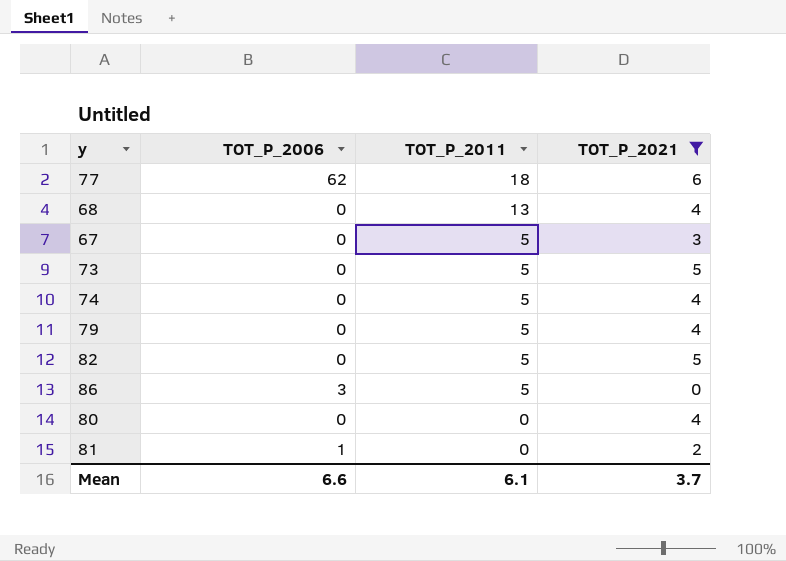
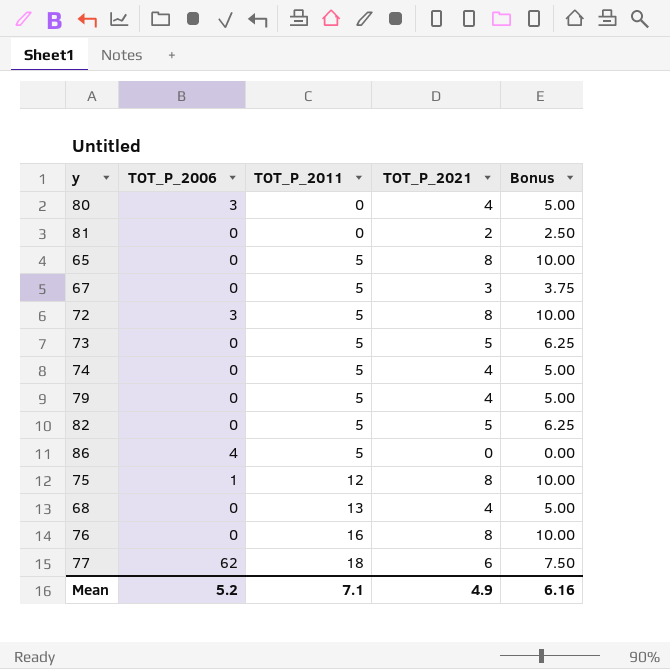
filter: TOT_P_2021 != 8 -> none
row order: TOT_P_2011 descending -> TOT_P_2011 ascending
column Bonus | formula: none -> [TOT_P_2021] * 1.25
80 | TOT_P_2006: 0 -> 3
81 | TOT_P_2006: 1 -> 0
86 | TOT_P_2006: 3 -> 4
Mean | TOT_P_2006: 6.6 -> 5.2
Mean | TOT_P_2011: 6.1 -> 7.1
Mean | TOT_P_2021: 3.7 -> 4.9

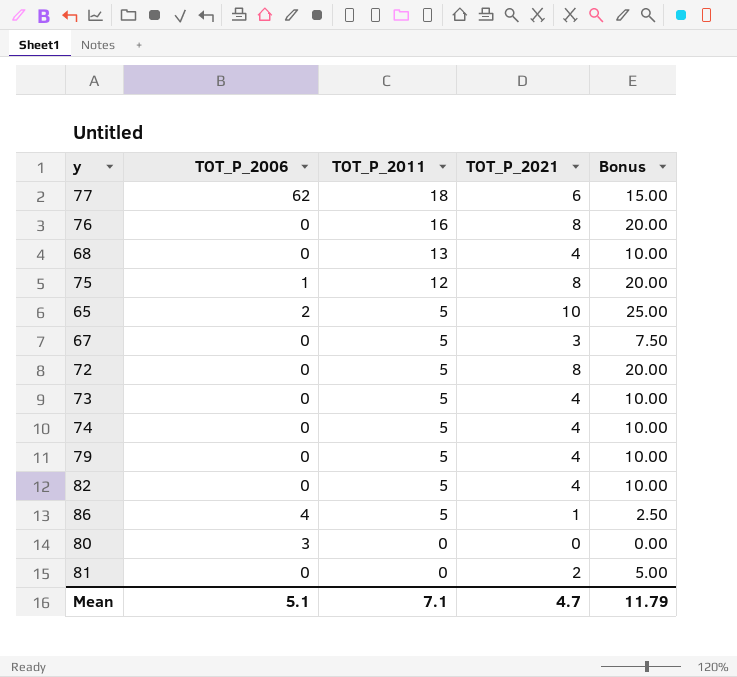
row order: TOT_P_2011 ascending -> TOT_P_2011 descending
column Bonus | formula: [TOT_P_2021] * 1.25 -> [TOT_P_2021] * 2.5
65 | TOT_P_2006: 0 -> 2
65 | TOT_P_2021: 8 -> 10
72 | TOT_P_2006: 3 -> 0
73 | TOT_P_2021: 5 -> 4
82 | TOT_P_2021: 5 -> 4
86 | TOT_P_2021: 0 -> 1
80 | TOT_P_2021: 4 -> 0
Mean | TOT_P_2006: 5.2 -> 5.1
Mean | TOT_P_2021: 4.9 -> 4.7
Mean | Bonus: 6.16 -> 11.79

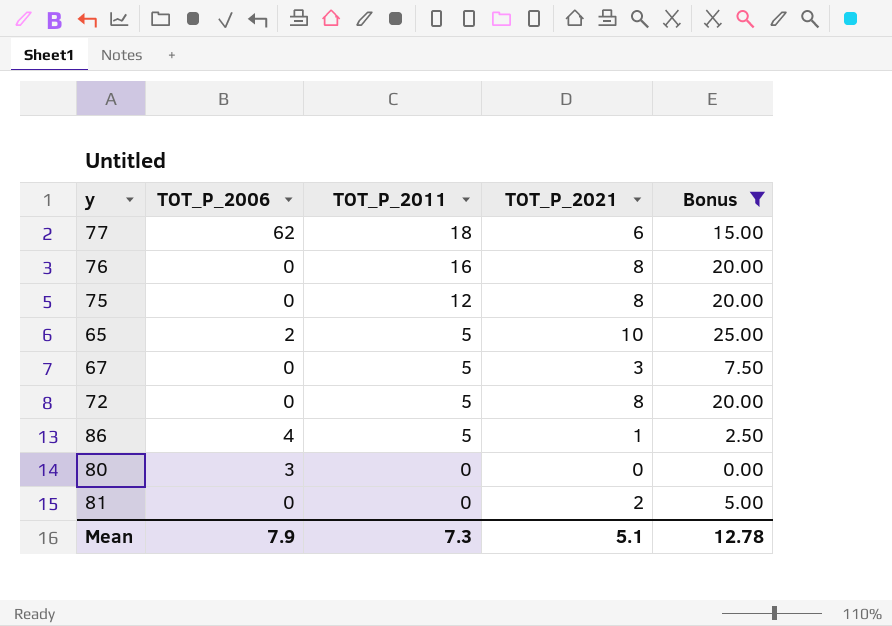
filter: none -> Bonus != 10.00
75 | TOT_P_2006: 1 -> 0
Mean | TOT_P_2006: 5.1 -> 7.9
Mean | TOT_P_2011: 7.1 -> 7.3
Mean | TOT_P_2021: 4.7 -> 5.1
Mean | Bonus: 11.79 -> 12.78

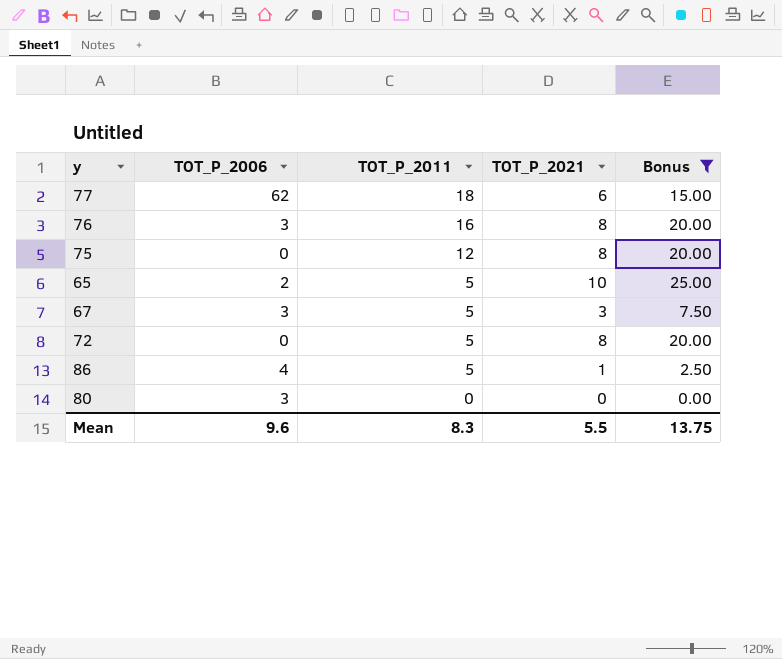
row 81: 0 | 0 | 2 | 5.00 -> none
76 | TOT_P_2006: 0 -> 3
67 | TOT_P_2006: 0 -> 3
Mean | TOT_P_2006: 7.9 -> 9.6
Mean | TOT_P_2011: 7.3 -> 8.3
Mean | TOT_P_2021: 5.1 -> 5.5
Mean | Bonus: 12.78 -> 13.75

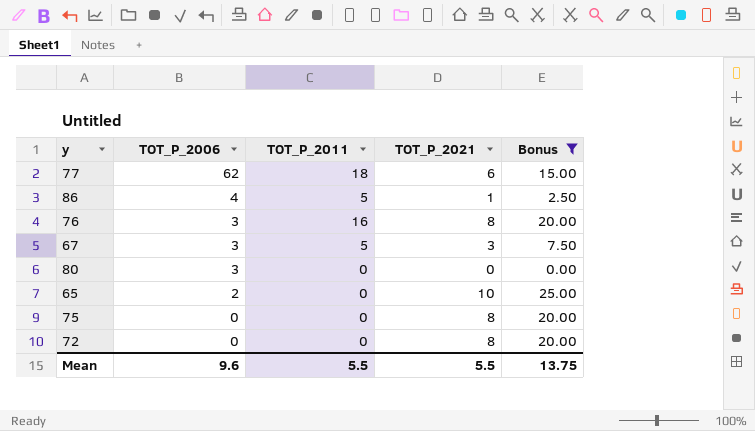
row order: TOT_P_2011 descending -> TOT_P_2006 descending
65 | TOT_P_2011: 5 -> 0
75 | TOT_P_2011: 12 -> 0
72 | TOT_P_2011: 5 -> 0
Mean | TOT_P_2011: 8.3 -> 5.5

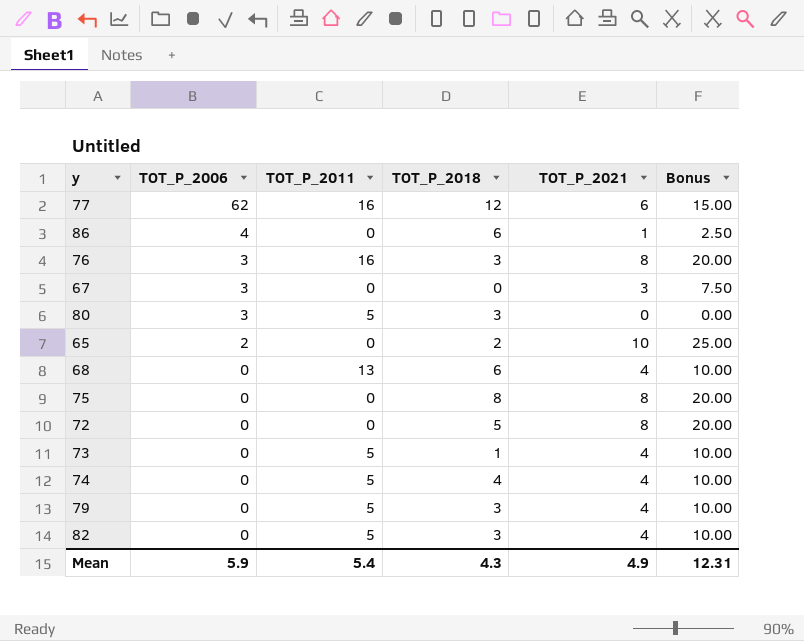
filter: Bonus != 10.00 -> none
column TOT_P_2018 | position: none -> 4
77 | TOT_P_2011: 18 -> 16
86 | TOT_P_2011: 5 -> 0
67 | TOT_P_2011: 5 -> 0
80 | TOT_P_2011: 0 -> 5
Mean | TOT_P_2006: 9.6 -> 5.9
Mean | TOT_P_2011: 5.5 -> 5.4
Mean | TOT_P_2021: 5.5 -> 4.9
Mean | Bonus: 13.75 -> 12.31

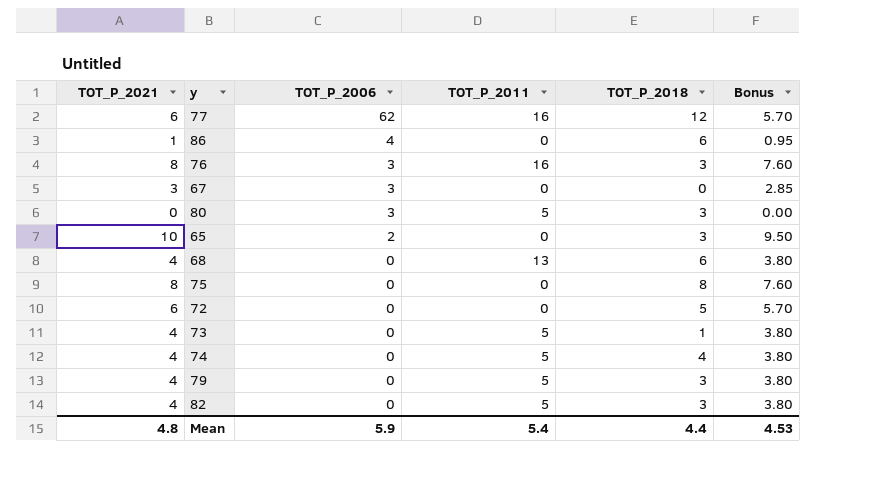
column TOT_P_2021 | position: 5 -> 1
column Bonus | formula: [TOT_P_2021] * 2.5 -> [TOT_P_2021] * 0.95
65 | TOT_P_2018: 2 -> 3
72 | TOT_P_2021: 8 -> 6
Mean | TOT_P_2021: 4.9 -> 4.8
Mean | TOT_P_2018: 4.3 -> 4.4
Mean | Bonus: 12.31 -> 4.53

